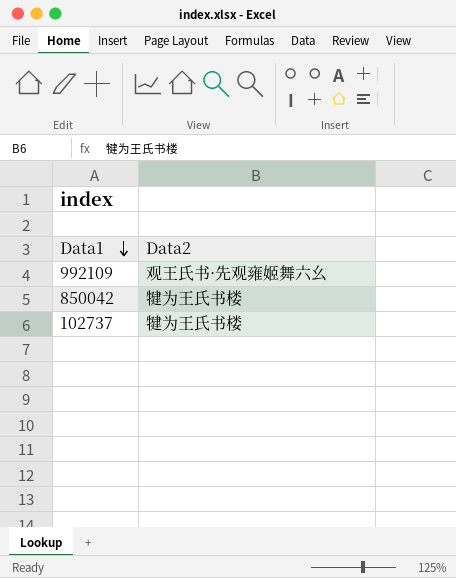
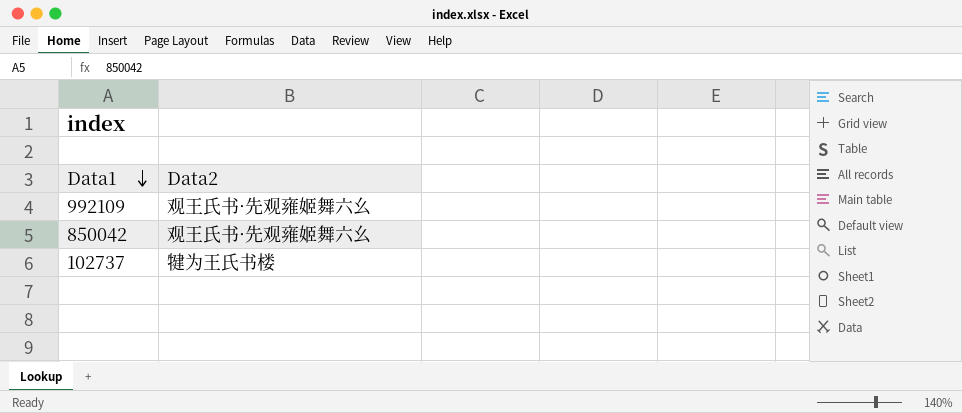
850042 | Data2: 犍为王氏书楼 -> 观王氏书·先观雍姬舞六幺

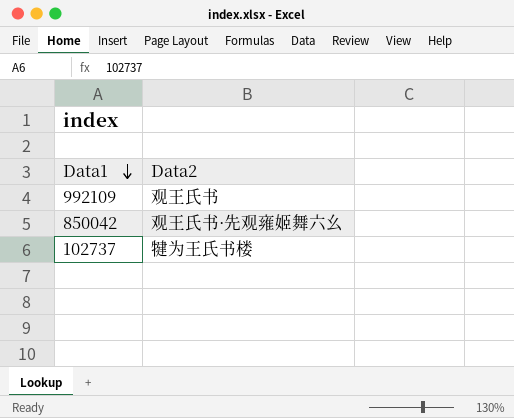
992109 | Data2: 观王氏书·先观雍姬舞六幺 -> 观王氏书

